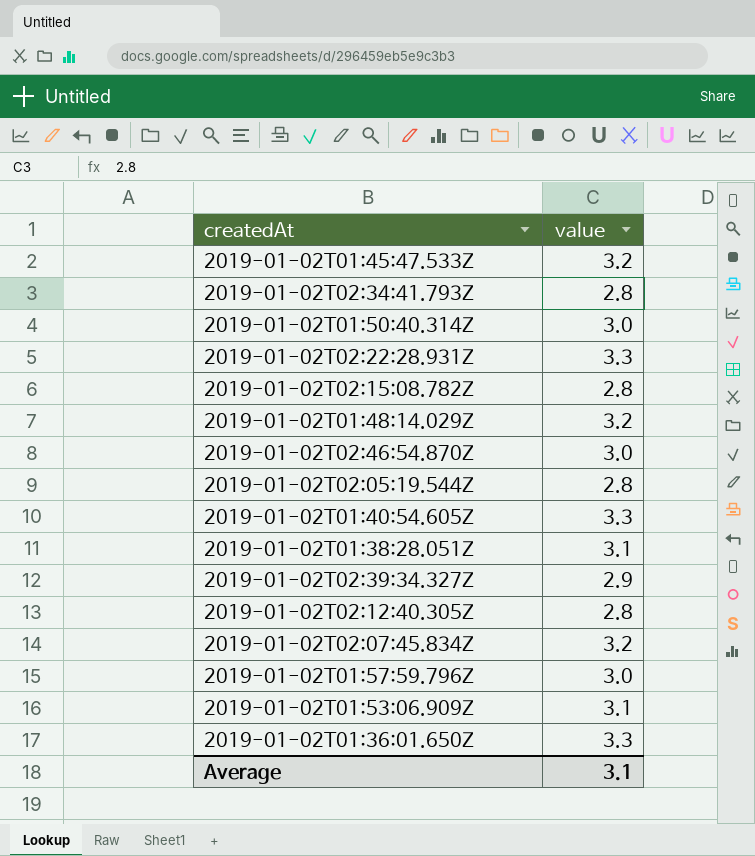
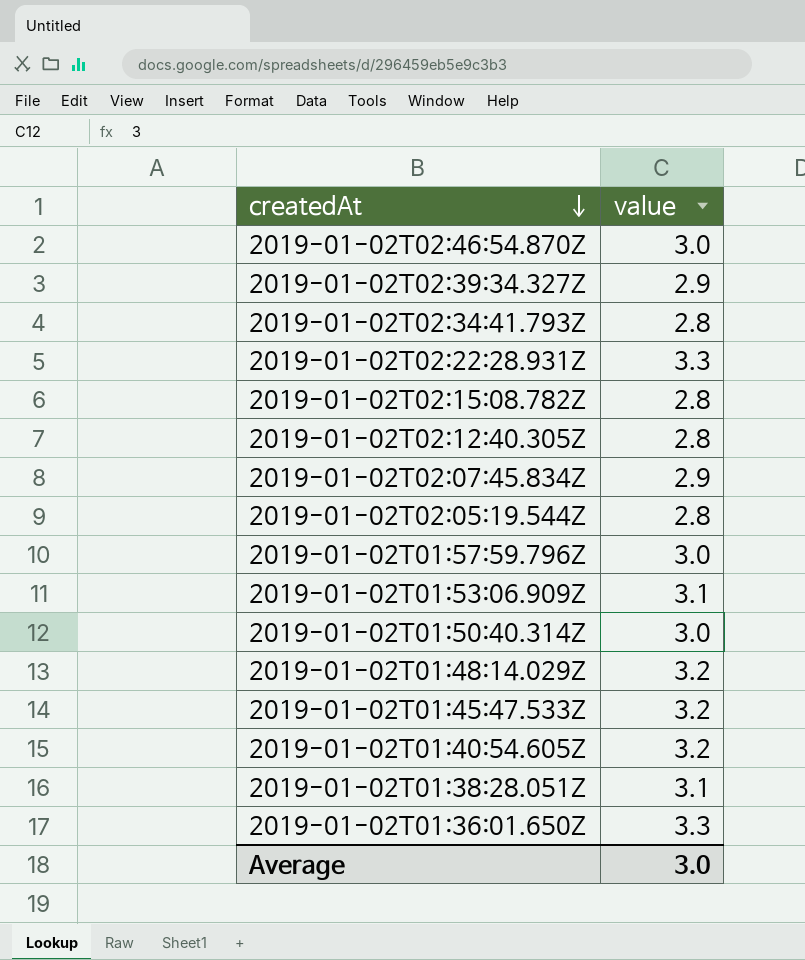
row order: none -> createdAt descending
2019-01-02T02:07:45.834Z | value: 3.2 -> 2.9
2019-01-02T01:40:54.605Z | value: 3.3 -> 3.2
Average | value: 3.1 -> 3.0

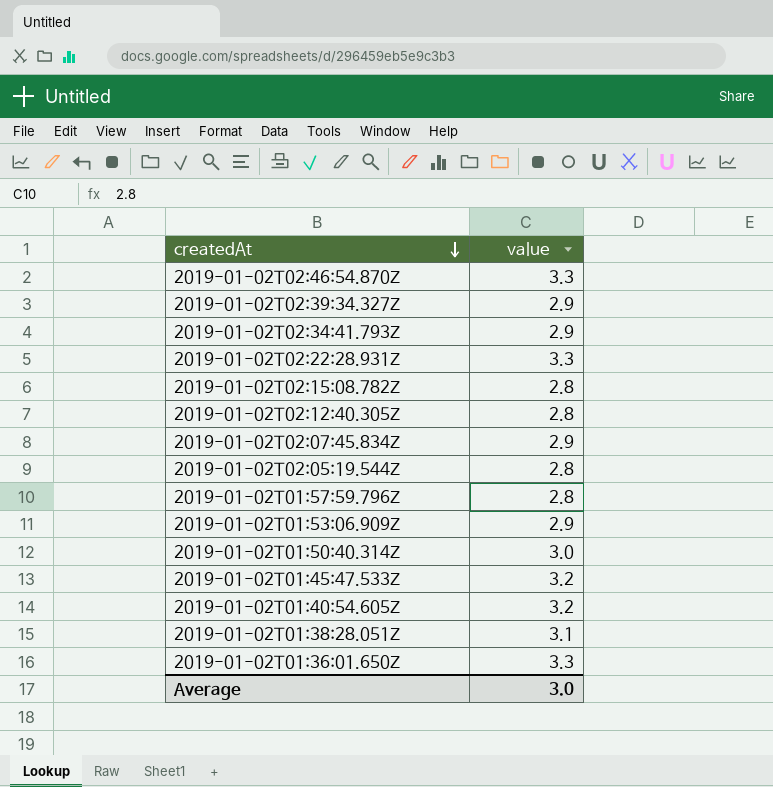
row 2019-01-02T01:48:14.029Z: 3.2 -> none
2019-01-02T02:46:54.870Z | value: 3.0 -> 3.3
2019-01-02T02:34:41.793Z | value: 2.8 -> 2.9
2019-01-02T01:57:59.796Z | value: 3.0 -> 2.8
2019-01-02T01:53:06.909Z | value: 3.1 -> 2.9

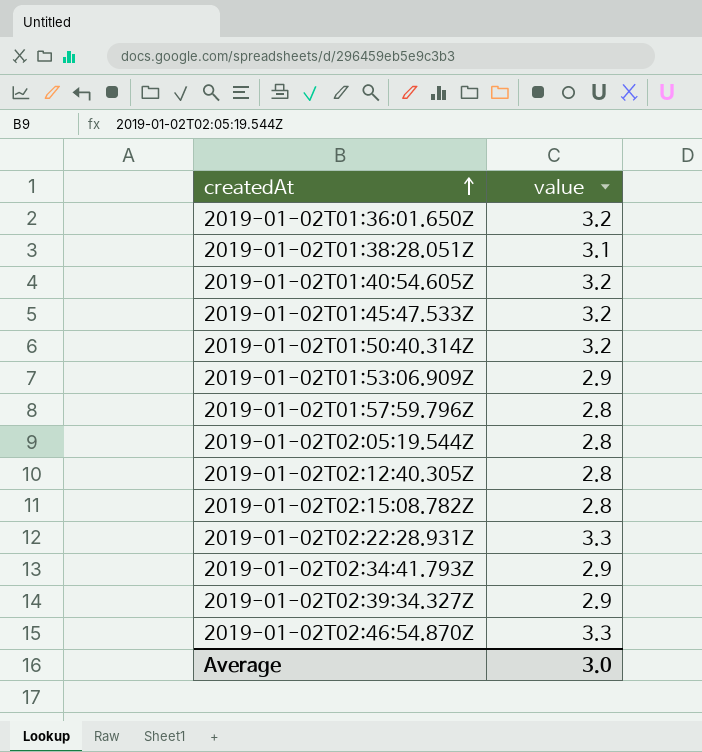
row order: createdAt descending -> createdAt ascending
row 2019-01-02T02:07:45.834Z: 2.9 -> none
2019-01-02T01:36:01.650Z | value: 3.3 -> 3.2
2019-01-02T01:50:40.314Z | value: 3.0 -> 3.2

